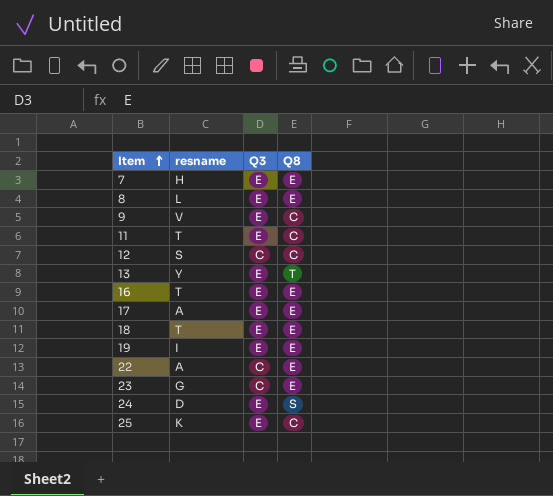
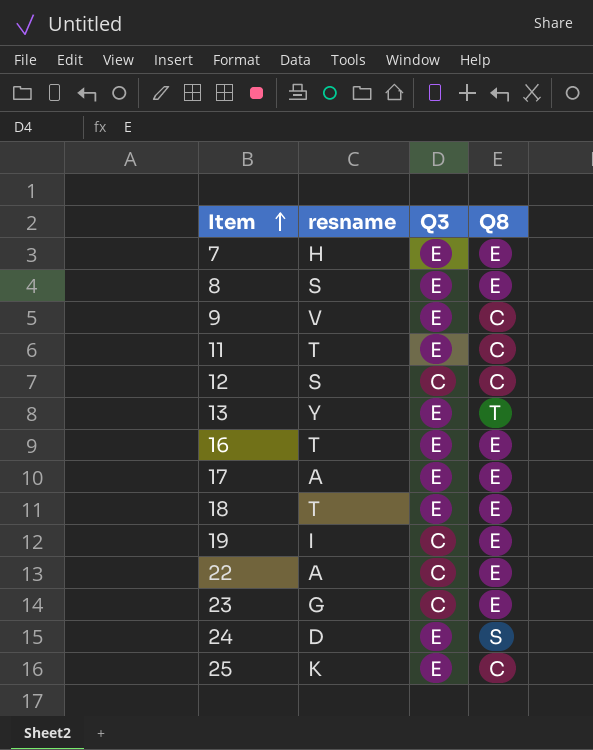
8 | resname: L -> S
19 | Q3: E -> C

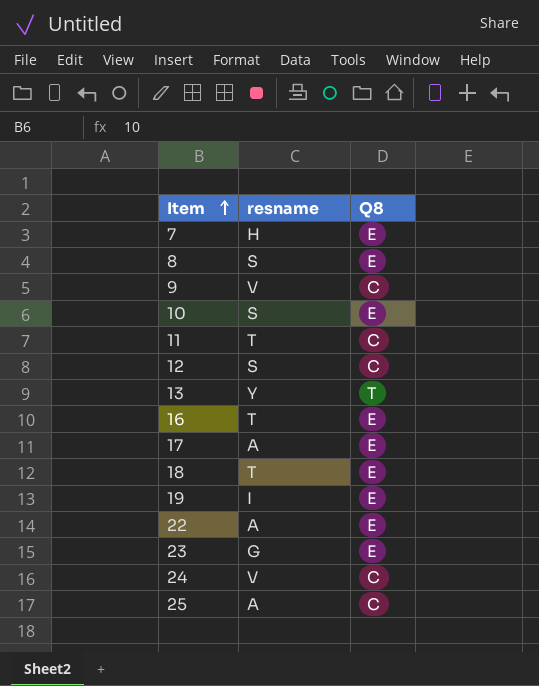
column Q3 | position: 3 -> none
row 10: none -> S | E
24 | resname: D -> V
24 | Q8: S -> C
25 | resname: K -> A

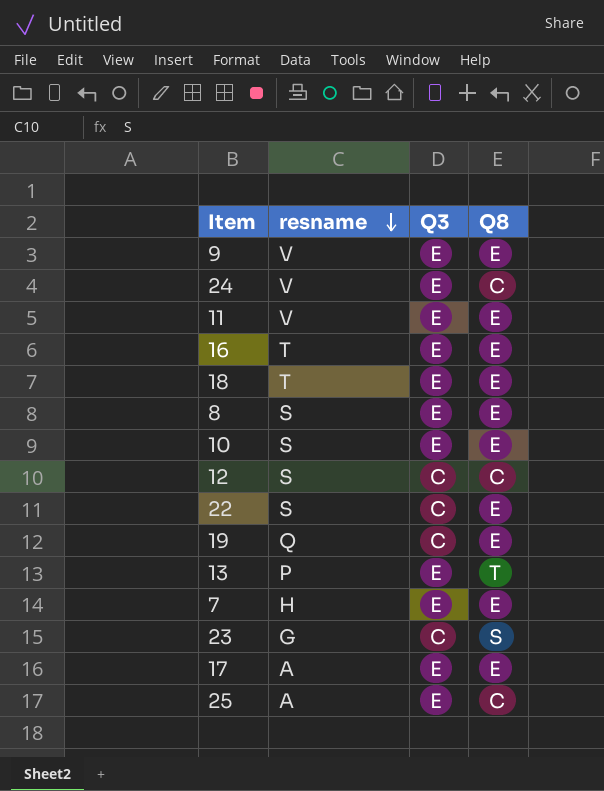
row order: Item ascending -> resname descending
column Q3 | position: none -> 3
9 | Q8: C -> E
11 | resname: T -> V
11 | Q8: C -> E
22 | resname: A -> S
19 | resname: I -> Q
13 | resname: Y -> P
23 | Q8: E -> S

